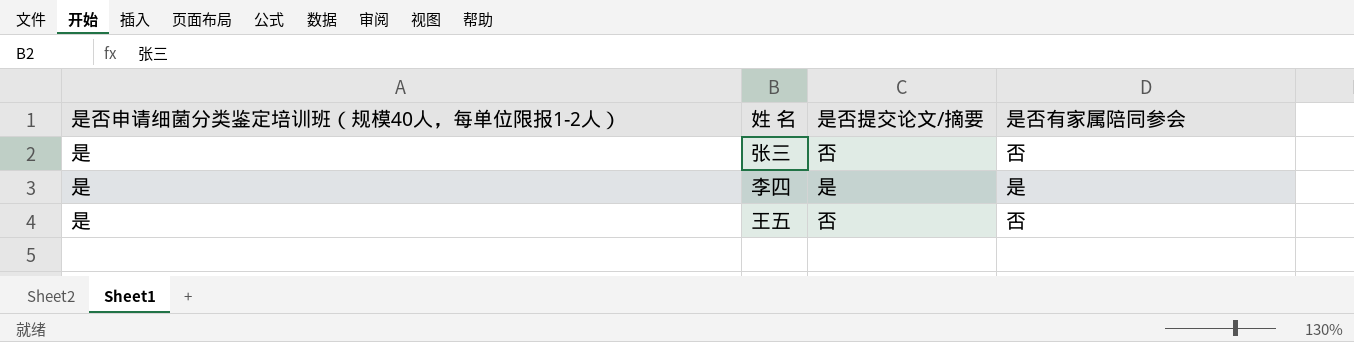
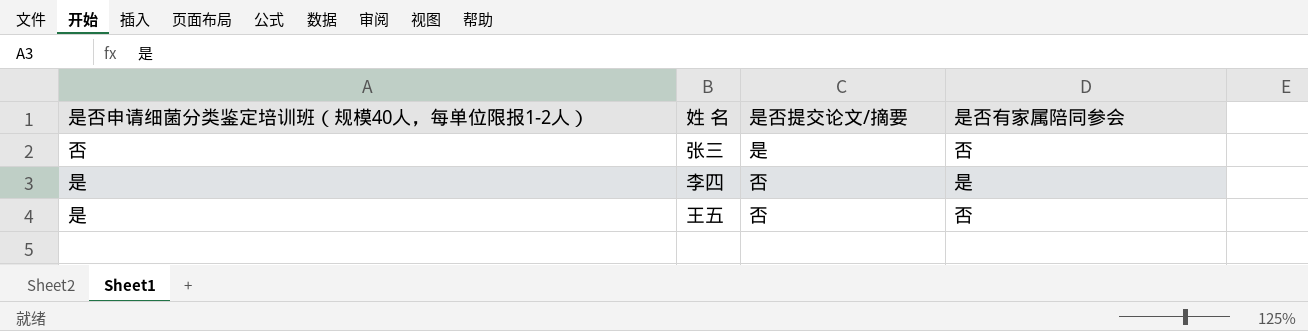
张三 | 是否申请细菌分类鉴定培训班（规模40人，每单位限报1-2人）: 是 -> 否
张三 | 是否提交论文/摘要: 否 -> 是
李四 | 是否提交论文/摘要: 是 -> 否

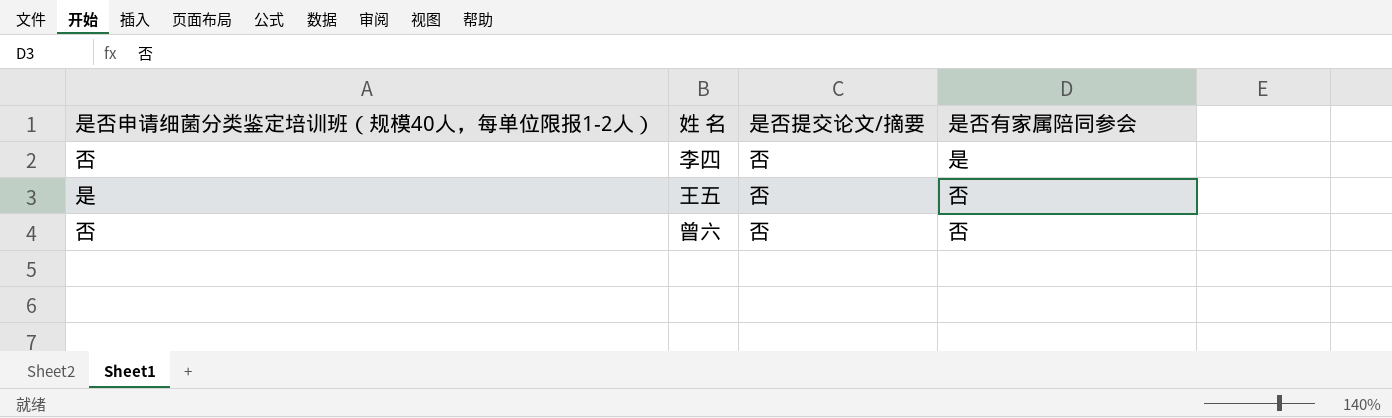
row 张三: 否 | 是 | 否 -> none
李四 | 是否申请细菌分类鉴定培训班（规模40人，每单位限报1-2人）: 是 -> 否
row 曾六: none -> 否 | 否 | 否

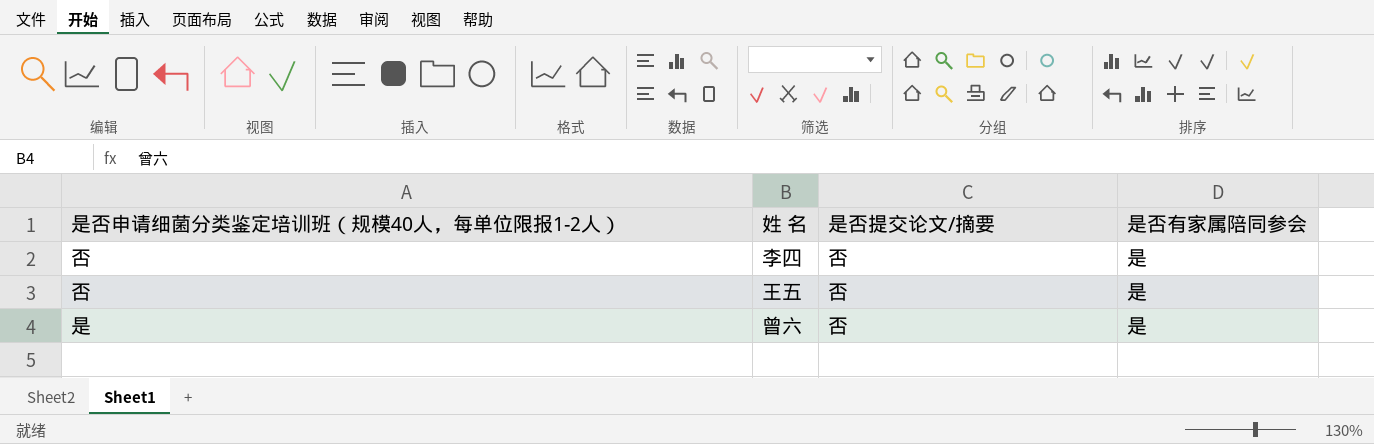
王五 | 是否申请细菌分类鉴定培训班（规模40人，每单位限报1-2人）: 是 -> 否
王五 | 是否有家属陪同参会: 否 -> 是
曾六 | 是否申请细菌分类鉴定培训班（规模40人，每单位限报1-2人）: 否 -> 是
曾六 | 是否有家属陪同参会: 否 -> 是

